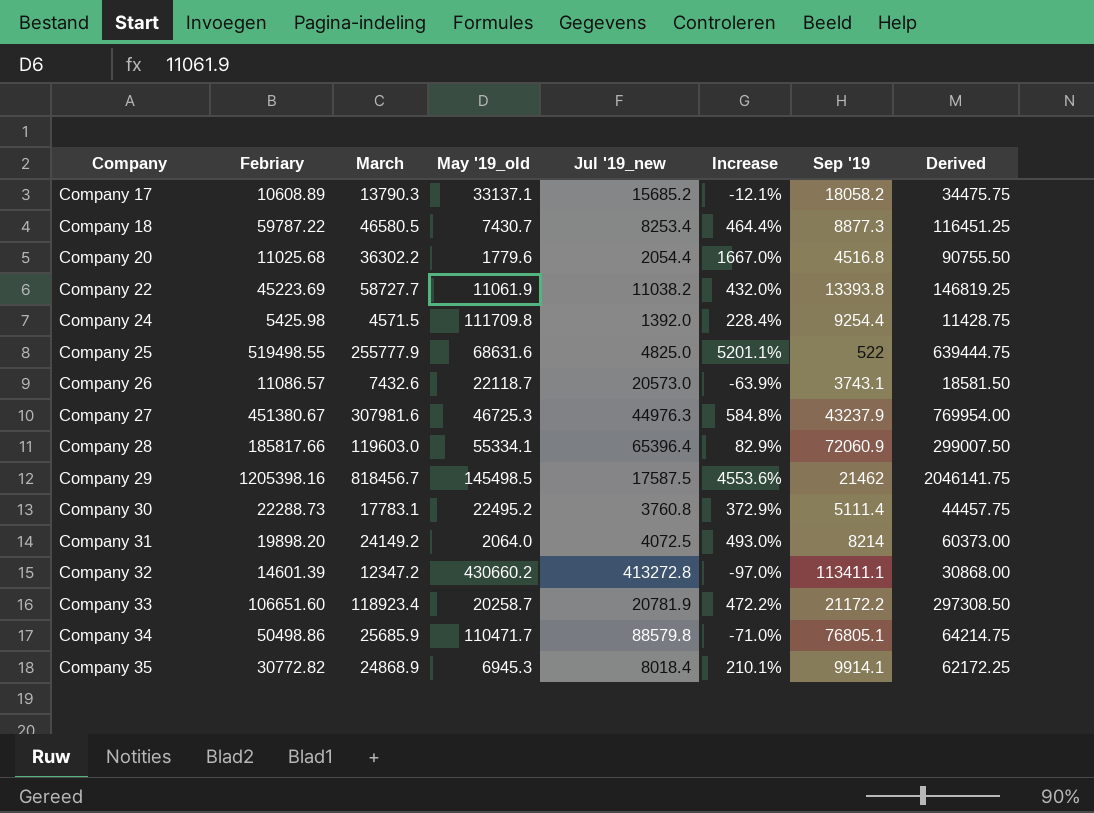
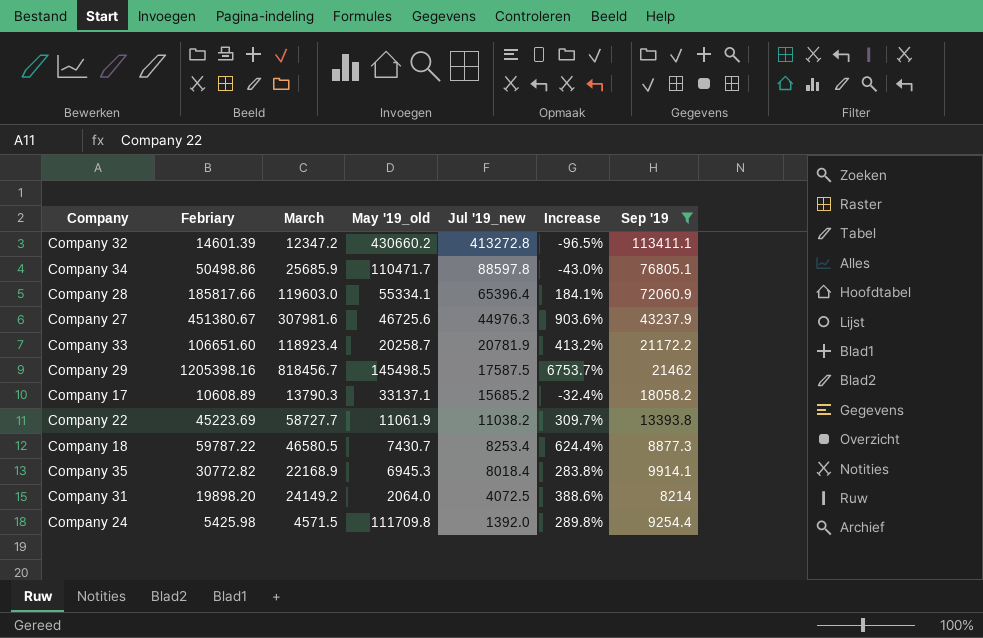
filter: none -> Sep '19 >= 8214
row order: Company ascending -> Jul '19_new descending
column Derived | formula: [March] * 2.5 -> none
column Increase | formula: ([March] - [Jul '19_new]) / [Jul '19_new] -> ([Febriary] - [Jul '19_new]) / [Jul '19_new]
Company 34 | Jul '19_new: 88579.8 -> 88597.8
Company 27 | May '19_old: 46725.3 -> 46725.6
Company 35 | March: 24868.9 -> 22168.9

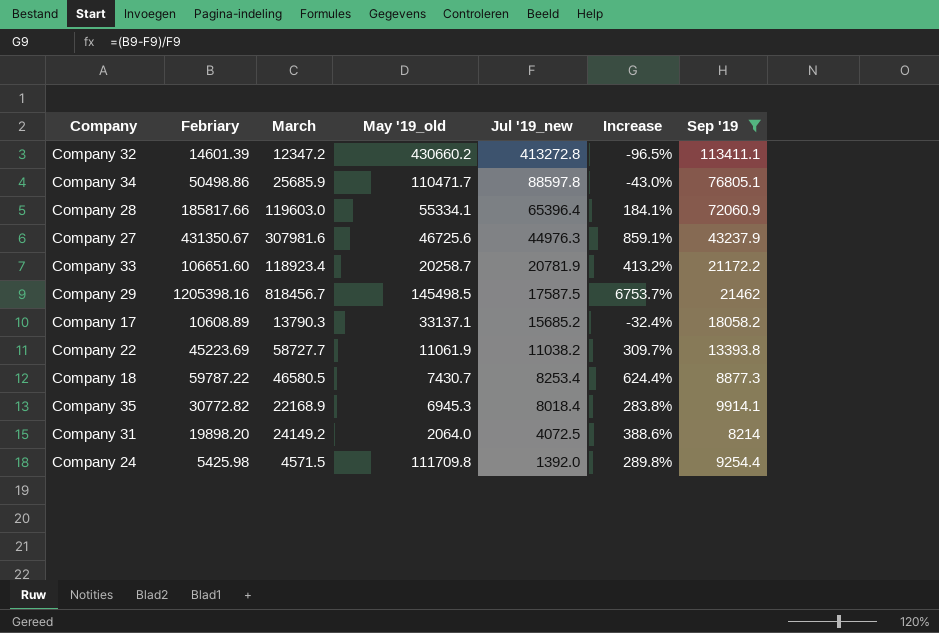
Company 27 | Febriary: 451380.67 -> 431350.67
Company 27 | Increase: 903.6% -> 859.1%

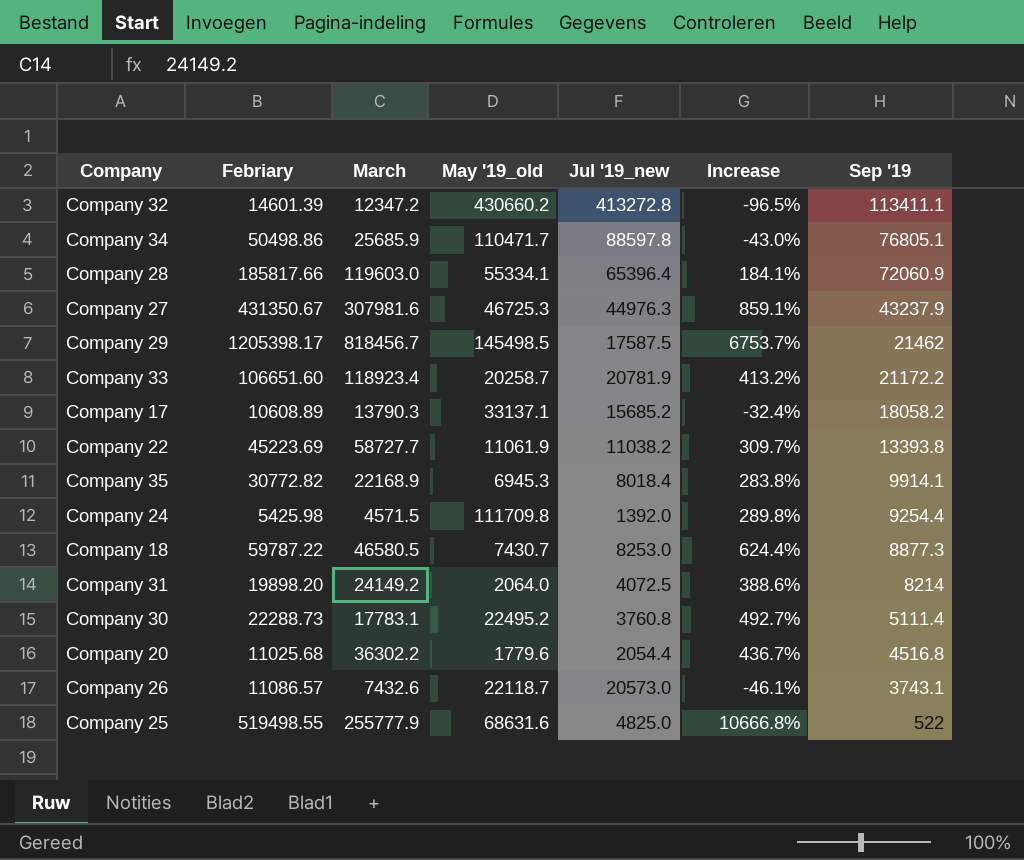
filter: Sep '19 >= 8214 -> none
row order: Jul '19_new descending -> Sep '19 descending
Company 27 | May '19_old: 46725.6 -> 46725.3
Company 29 | Febriary: 1205398.16 -> 1205398.17
Company 18 | Jul '19_new: 8253.4 -> 8253.0

